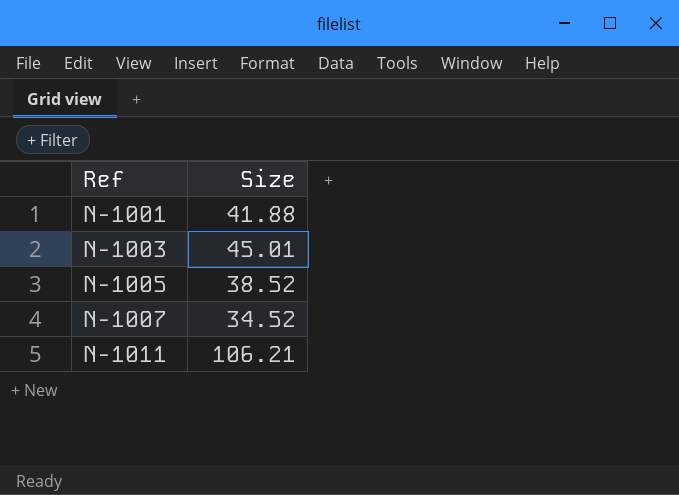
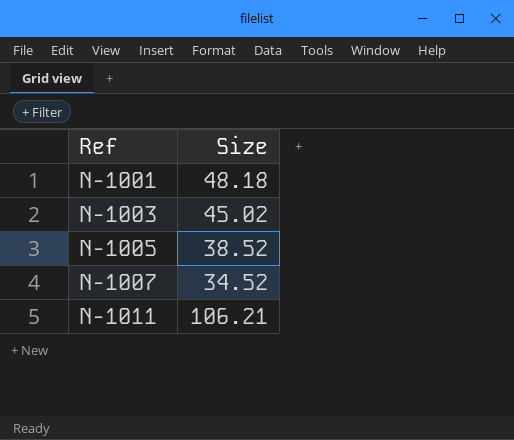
N-1001 | Size: 41.88 -> 48.18
N-1003 | Size: 45.01 -> 45.02

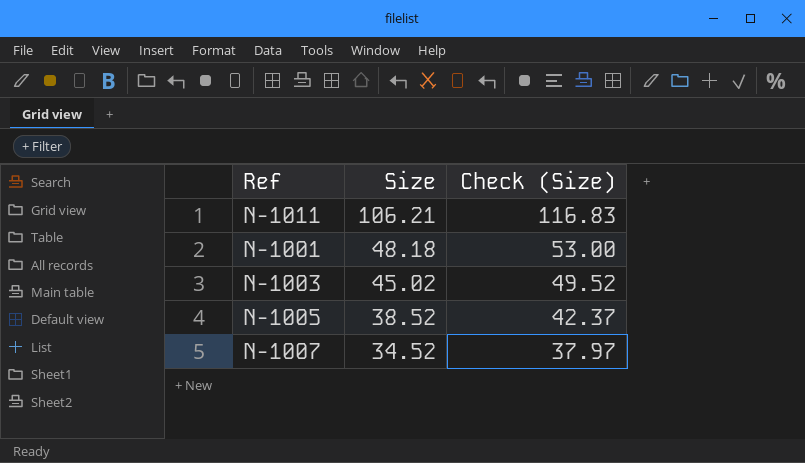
row order: Ref ascending -> Size descending
column Check (Size) | formula: none -> [Size] * 1.1

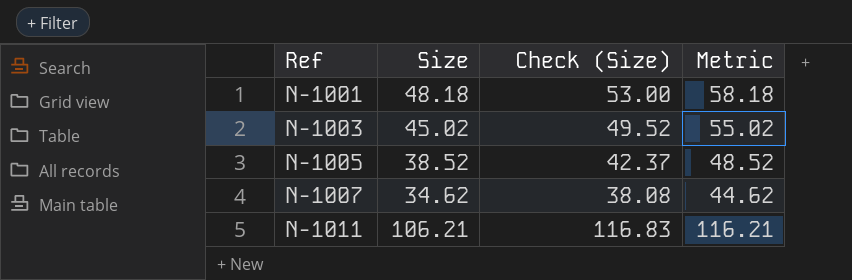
row order: Size descending -> Ref ascending
column Metric | formula: none -> [Size] + 10
N-1007 | Size: 34.52 -> 34.62
N-1007 | Check (Size): 37.97 -> 38.08

